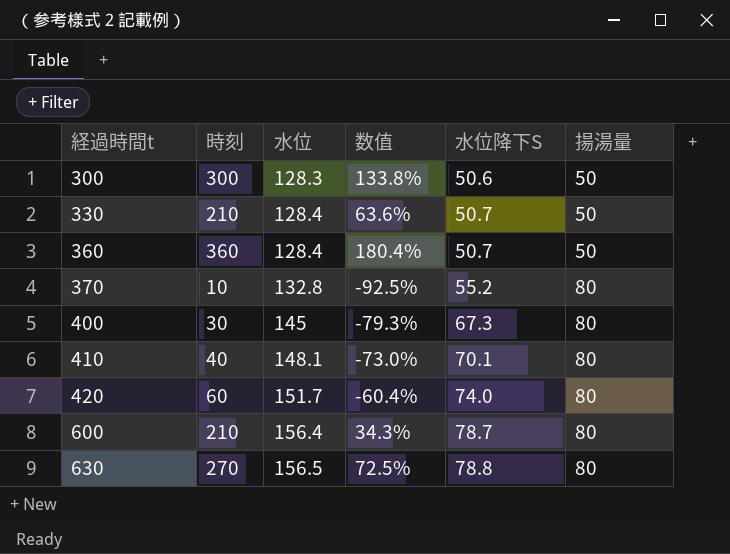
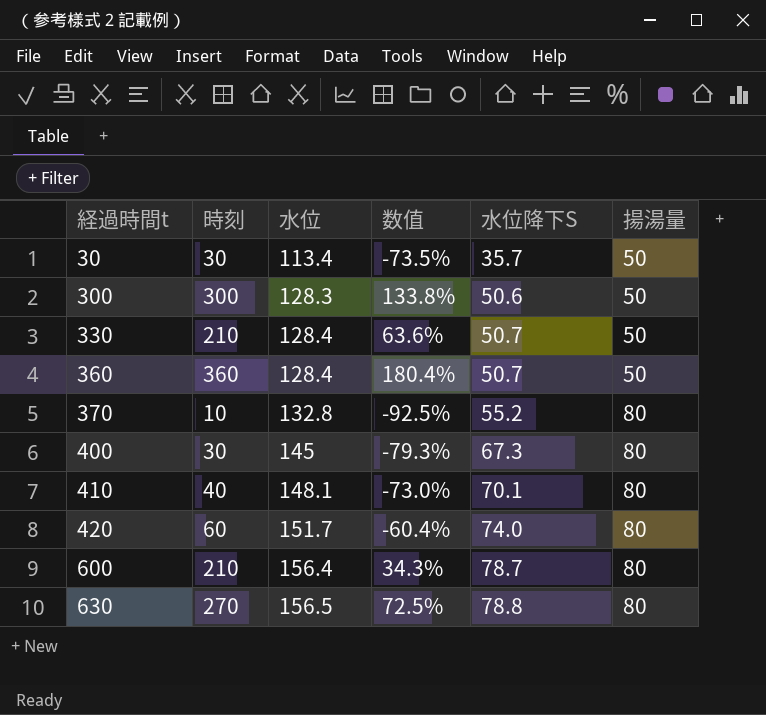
row 30: none -> 30 | 113.4 | -73.5% | 35.7 | 50

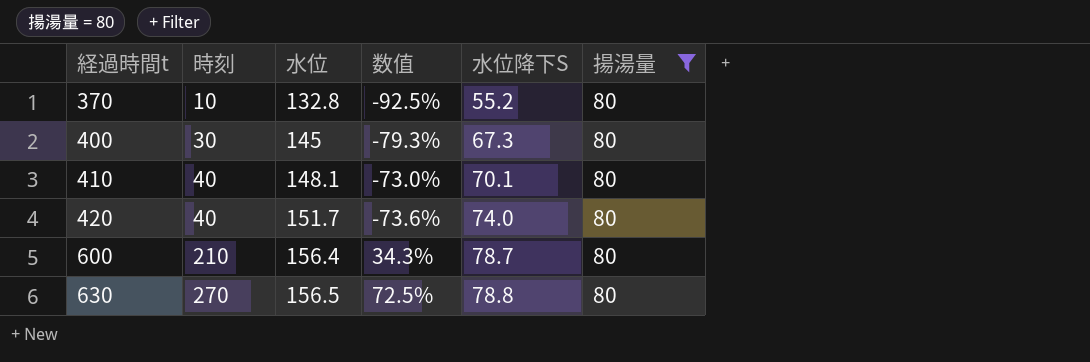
filter: none -> 揚湯量 = 80
420 | 時刻: 60 -> 40
420 | 数值: -60.4% -> -73.6%

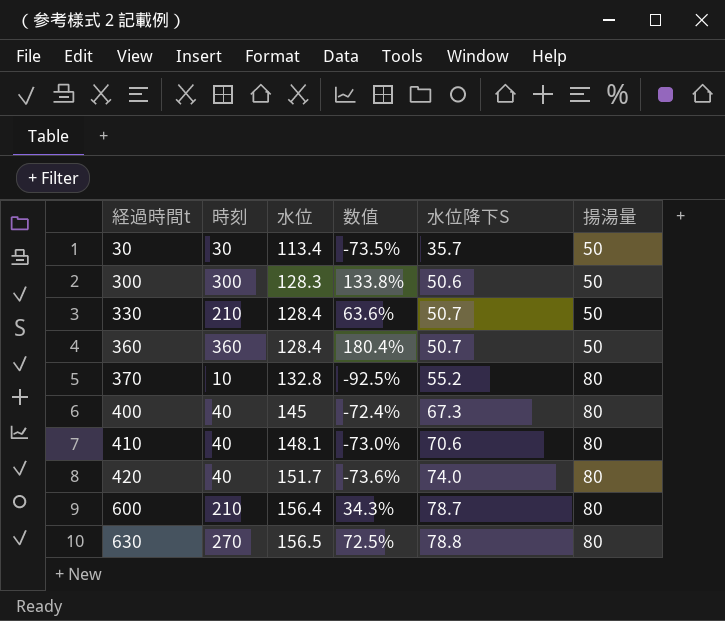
filter: 揚湯量 = 80 -> none
400 | 時刻: 30 -> 40
400 | 数值: -79.3% -> -72.4%
410 | 水位降下S: 70.1 -> 70.6

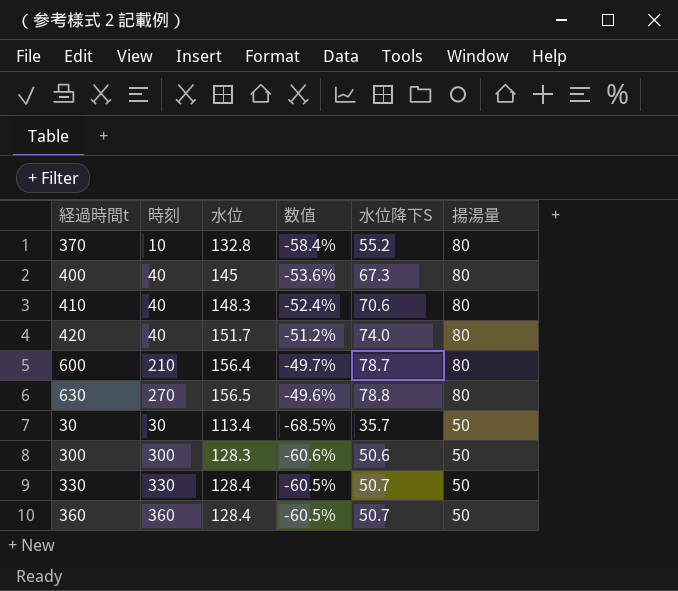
row order: 経過時間t ascending -> 揚湯量 descending
column 数值 | formula: ([時刻] - [水位]) / [水位] -> ([水位降下S] - [水位]) / [水位]
410 | 水位: 148.1 -> 148.3
330 | 時刻: 210 -> 330

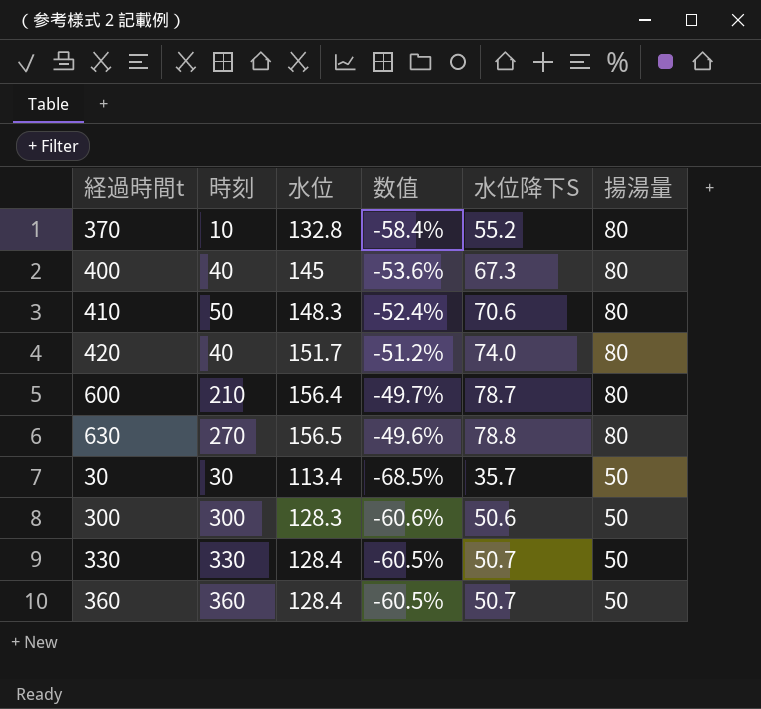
410 | 時刻: 40 -> 50

